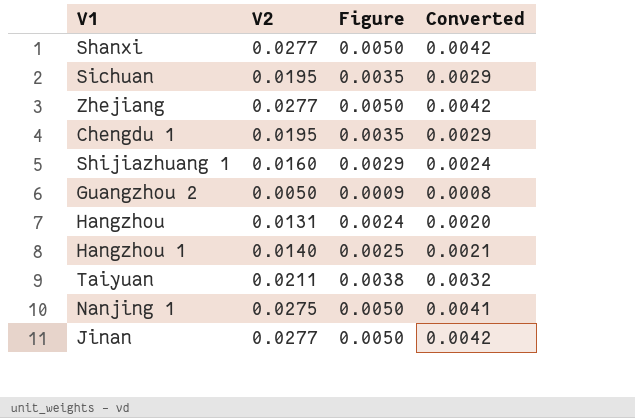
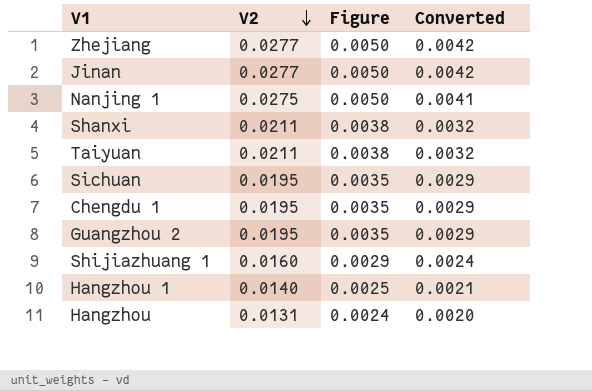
row order: none -> V2 descending
Shanxi | V2: 0.0277 -> 0.0211
Shanxi | Figure: 0.0050 -> 0.0038
Shanxi | Converted: 0.0042 -> 0.0032
Guangzhou 2 | V2: 0.0050 -> 0.0195
Guangzhou 2 | Figure: 0.0009 -> 0.0035
Guangzhou 2 | Converted: 0.0008 -> 0.0029

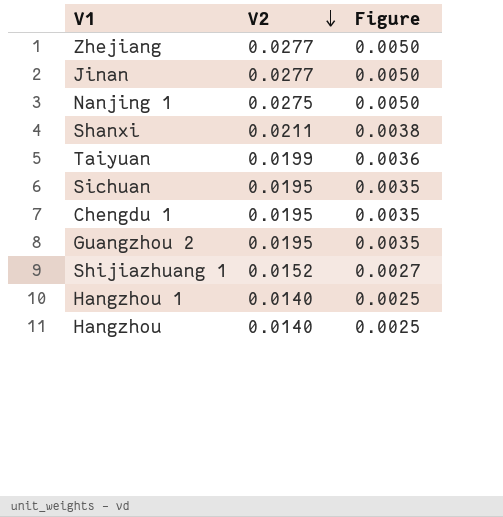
column Converted | formula: [V2] * 0.15 -> none
Taiyuan | V2: 0.0211 -> 0.0199
Taiyuan | Figure: 0.0038 -> 0.0036
Shijiazhuang 1 | V2: 0.0160 -> 0.0152
Shijiazhuang 1 | Figure: 0.0029 -> 0.0027
Hangzhou | V2: 0.0131 -> 0.0140
Hangzhou | Figure: 0.0024 -> 0.0025

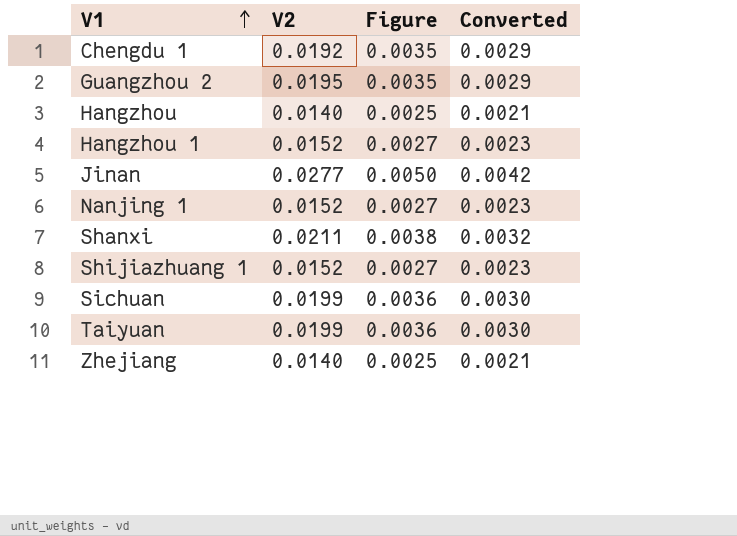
row order: V2 descending -> V1 ascending
column Converted | formula: none -> [V2] * 0.15
Chengdu 1 | V2: 0.0195 -> 0.0192
Hangzhou 1 | V2: 0.0140 -> 0.0152
Hangzhou 1 | Figure: 0.0025 -> 0.0027
Nanjing 1 | V2: 0.0275 -> 0.0152
Nanjing 1 | Figure: 0.0050 -> 0.0027
Sichuan | V2: 0.0195 -> 0.0199
Sichuan | Figure: 0.0035 -> 0.0036
Zhejiang | V2: 0.0277 -> 0.0140
Zhejiang | Figure: 0.0050 -> 0.0025

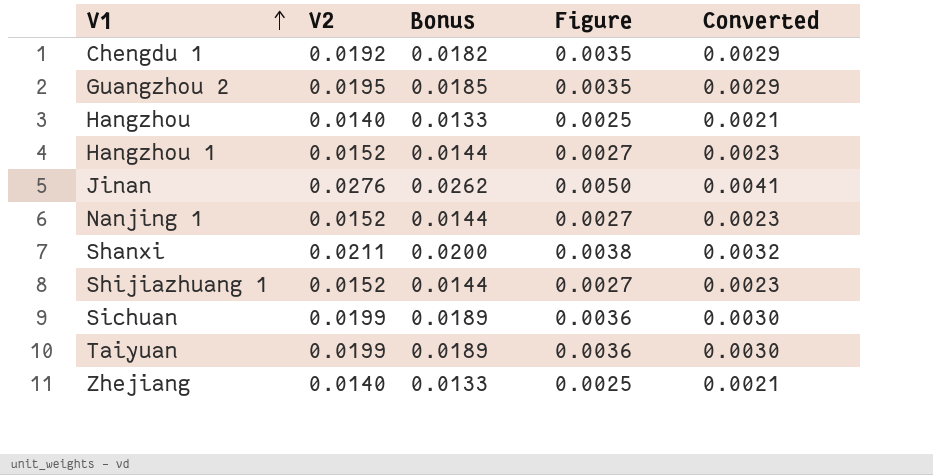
column Bonus | formula: none -> [V2] * 0.95
Jinan | V2: 0.0277 -> 0.0276
Jinan | Converted: 0.0042 -> 0.0041

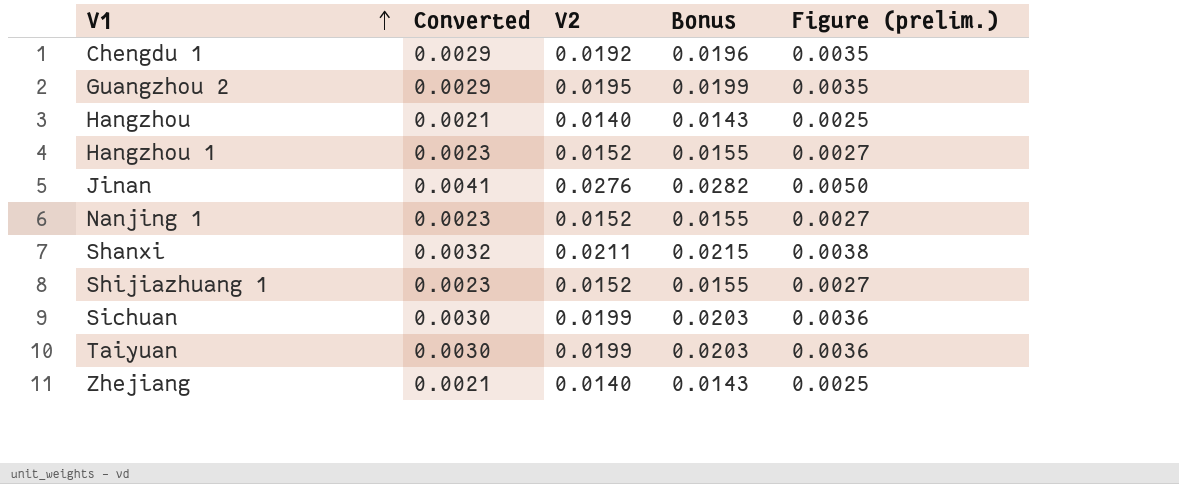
column Converted | position: 5 -> 2
column Bonus | formula: [V2] * 0.95 -> [V2] * 1.02
column name: Figure -> Figure (prelim.)

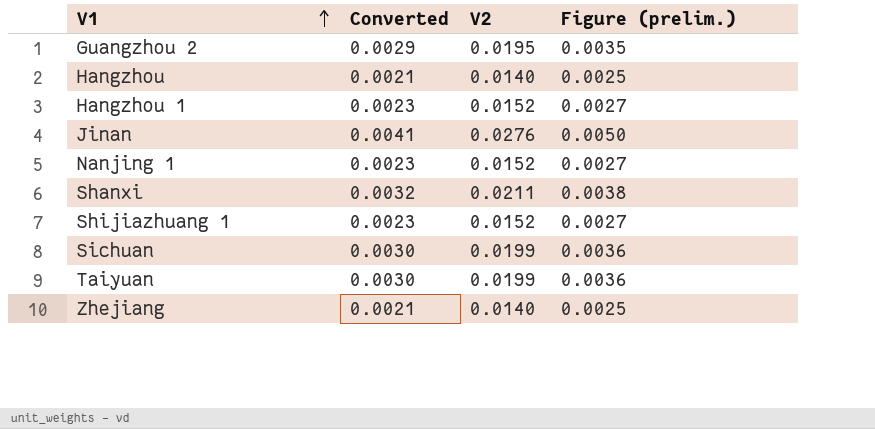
column Bonus | formula: [V2] * 1.02 -> none
row Chengdu 1: 0.0029 | 0.0192 | 0.0196 | 0.0035 -> none

